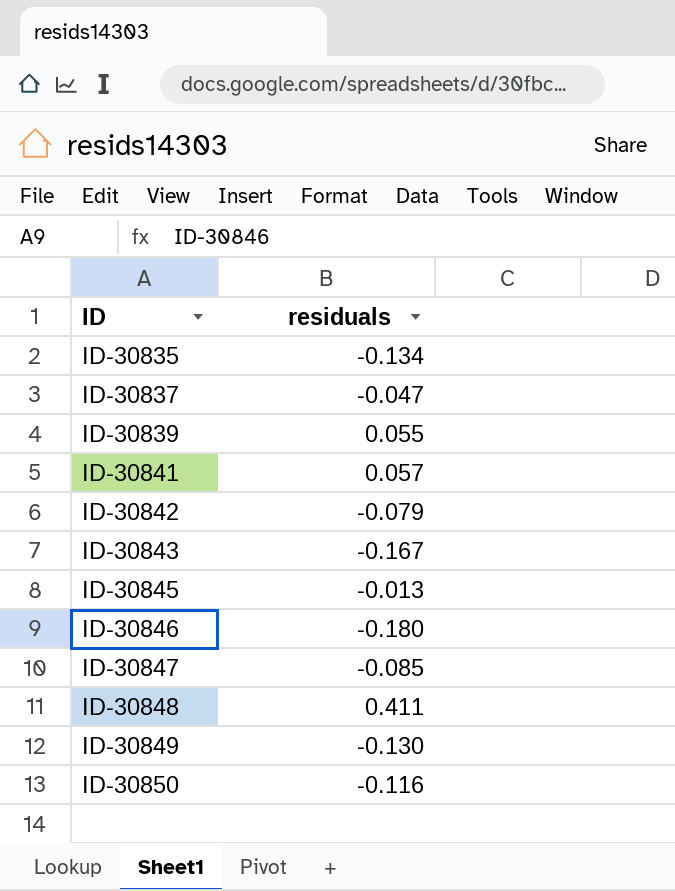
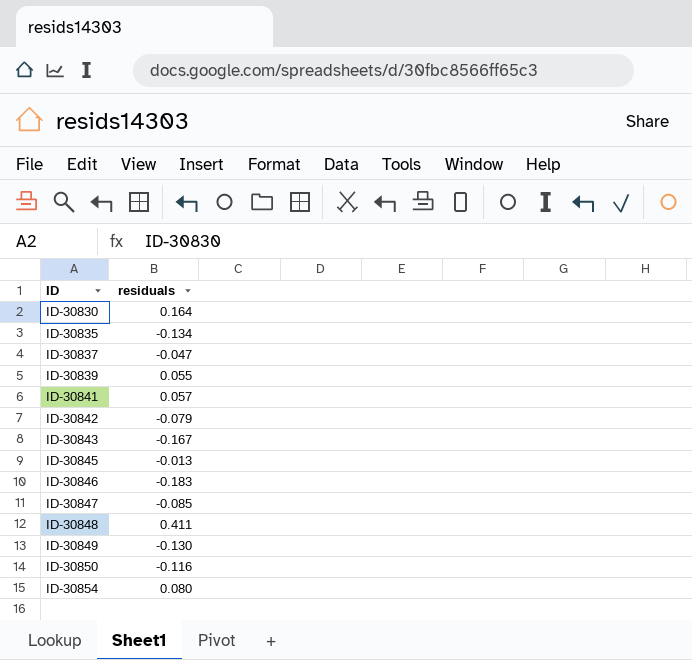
row ID-30830: none -> 0.164
ID-30846 | residuals: -0.180 -> -0.183
row ID-30854: none -> 0.080

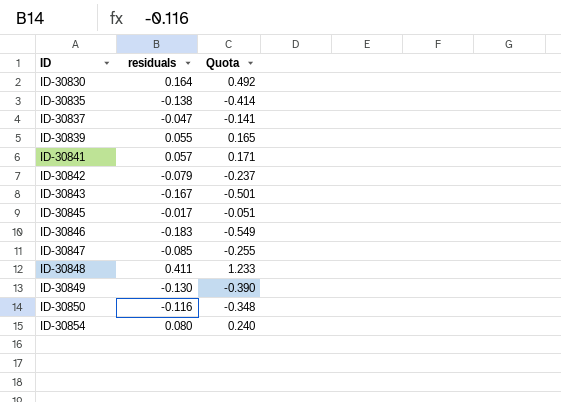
column Quota | formula: none -> [residuals] * 3
ID-30835 | residuals: -0.134 -> -0.138
ID-30845 | residuals: -0.013 -> -0.017

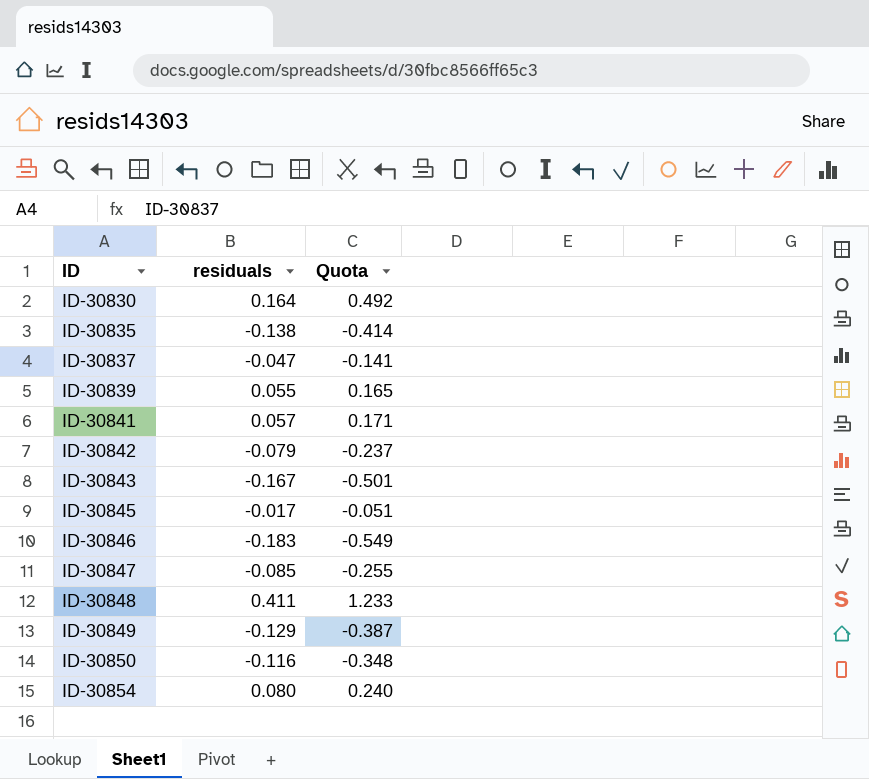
ID-30849 | residuals: -0.130 -> -0.129
ID-30849 | Quota: -0.390 -> -0.387

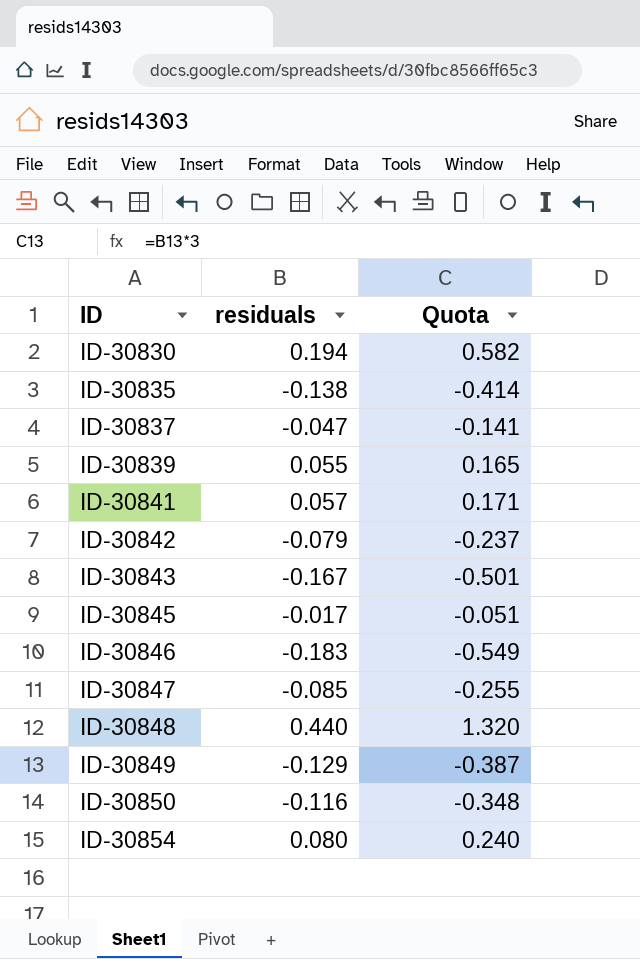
ID-30830 | residuals: 0.164 -> 0.194
ID-30830 | Quota: 0.492 -> 0.582
ID-30848 | residuals: 0.411 -> 0.440
ID-30848 | Quota: 1.233 -> 1.320

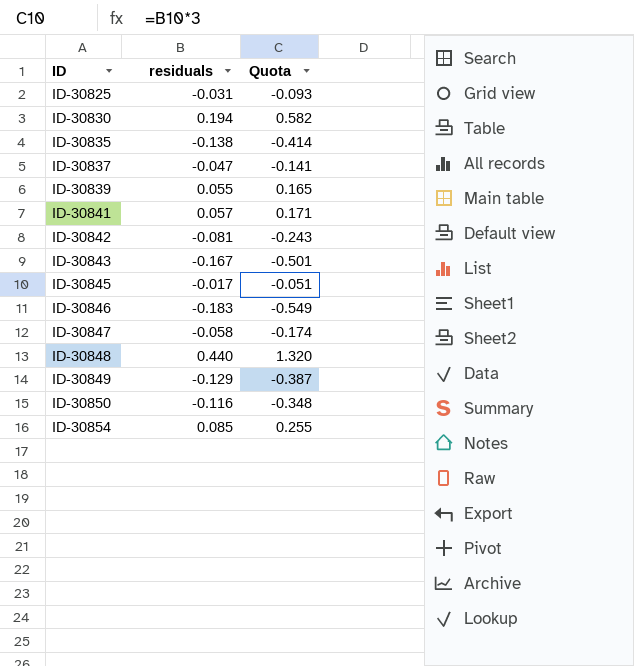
row ID-30825: none -> -0.031 | -0.093
ID-30842 | residuals: -0.079 -> -0.081
ID-30842 | Quota: -0.237 -> -0.243
ID-30847 | residuals: -0.085 -> -0.058
ID-30847 | Quota: -0.255 -> -0.174
ID-30854 | residuals: 0.080 -> 0.085
ID-30854 | Quota: 0.240 -> 0.255

